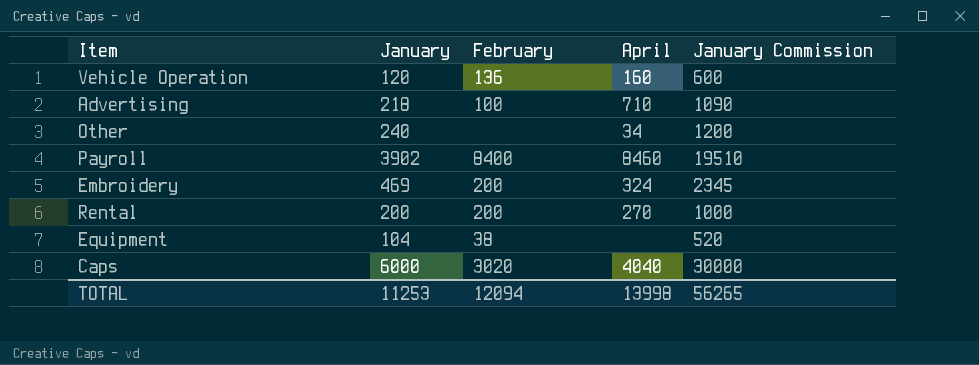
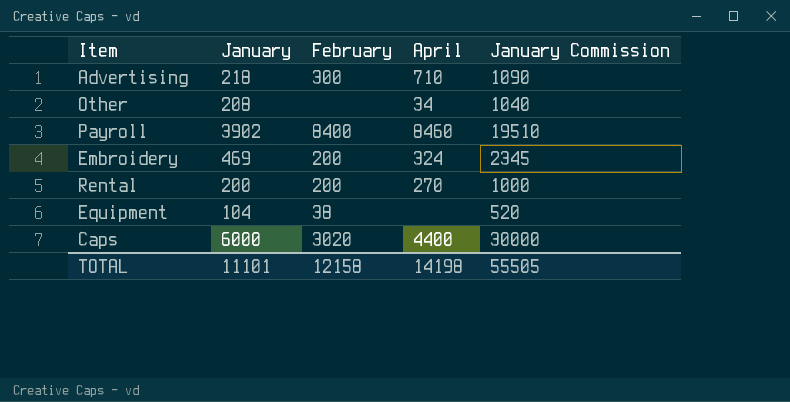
row Vehicle Operation: 120 | 136 | 160 | 600 -> none
Advertising | February: 100 -> 300
Other | January: 240 -> 208
Other | January Commission: 1200 -> 1040
Caps | April: 4040 -> 4400
TOTAL | January: 11253 -> 11101
TOTAL | February: 12094 -> 12158
TOTAL | April: 13998 -> 14198
TOTAL | January Commission: 56265 -> 55505

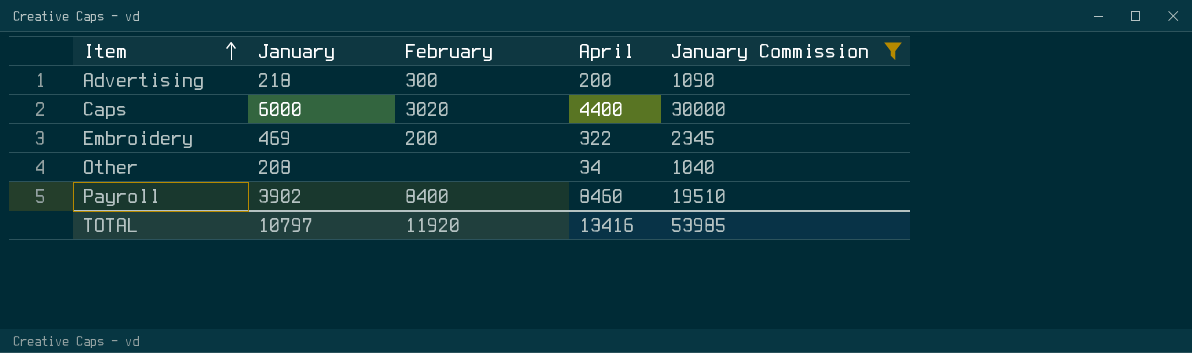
filter: none -> January Commission >= 1040
row order: none -> Item ascending
Advertising | April: 710 -> 200
Embroidery | April: 324 -> 322
TOTAL | January: 11101 -> 10797
TOTAL | February: 12158 -> 11920
TOTAL | April: 14198 -> 13416
TOTAL | January Commission: 55505 -> 53985

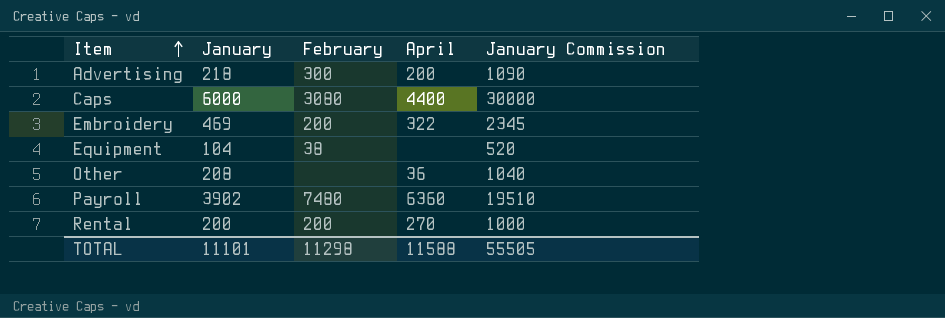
filter: January Commission >= 1040 -> none
Caps | February: 3020 -> 3080
Other | April: 34 -> 36
Payroll | February: 8400 -> 7480
Payroll | April: 8460 -> 6360
TOTAL | January: 10797 -> 11101
TOTAL | February: 11920 -> 11298
TOTAL | April: 13416 -> 11588
TOTAL | January Commission: 53985 -> 55505

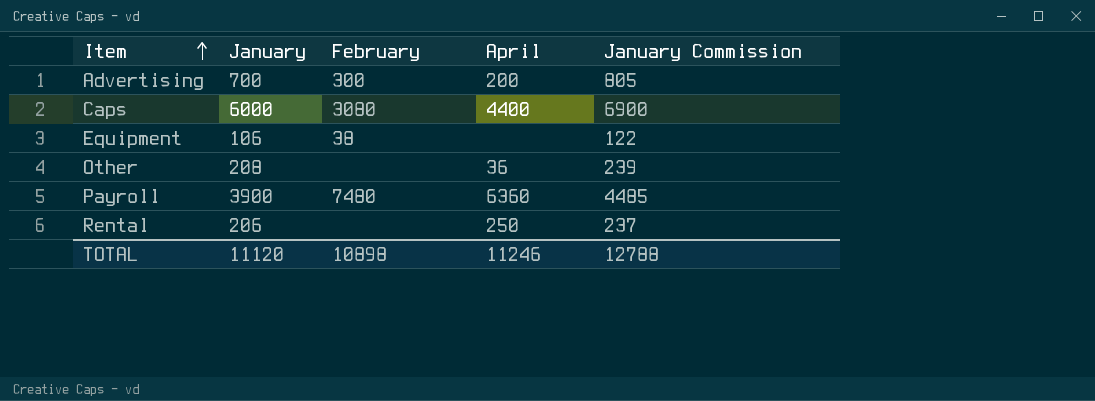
column January Commission | formula: [January] * 5 -> [January] * 1.15
row Embroidery: 469 | 200 | 322 | 2345 -> none
Advertising | January: 218 -> 700
Equipment | January: 104 -> 106
Payroll | January: 3902 -> 3900
Rental | January: 200 -> 206
Rental | February: 200 -> none
Rental | April: 270 -> 250
TOTAL | January: 11101 -> 11120
TOTAL | February: 11298 -> 10898
TOTAL | April: 11588 -> 11246
TOTAL | January Commission: 55505 -> 12788

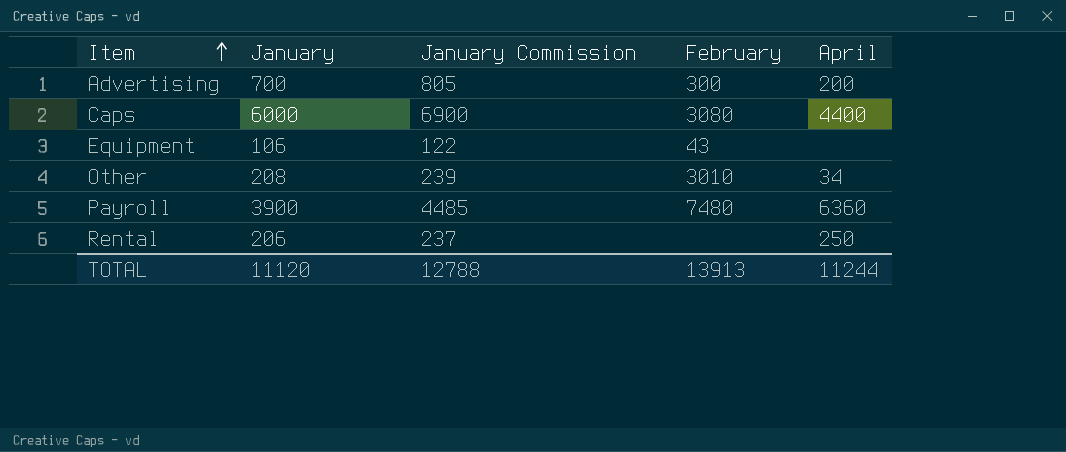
column January Commission | position: 5 -> 3
Equipment | February: 38 -> 43
Other | February: none -> 3010
Other | April: 36 -> 34
TOTAL | February: 10898 -> 13913
TOTAL | April: 11246 -> 11244

